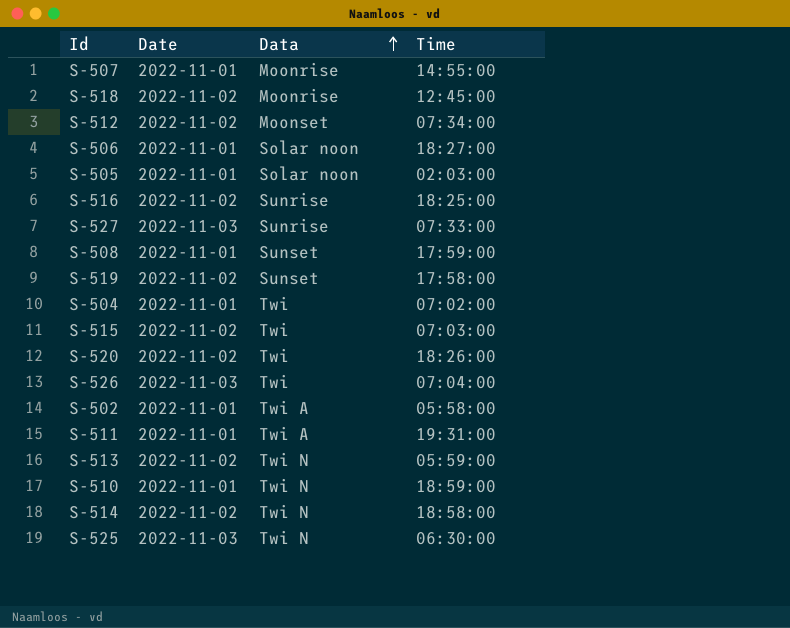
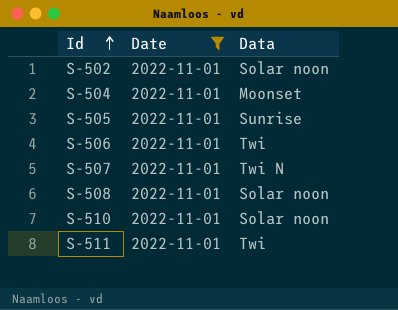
filter: none -> Date = 2022-11-01
row order: Data ascending -> Id ascending
column Time | position: 4 -> none
S-502 | Data: Twi A -> Solar noon
S-504 | Data: Twi -> Moonset
S-505 | Data: Solar noon -> Sunrise
S-506 | Data: Solar noon -> Twi
S-507 | Data: Moonrise -> Twi N
S-508 | Data: Sunset -> Solar noon
S-510 | Data: Twi N -> Solar noon
S-511 | Data: Twi A -> Twi

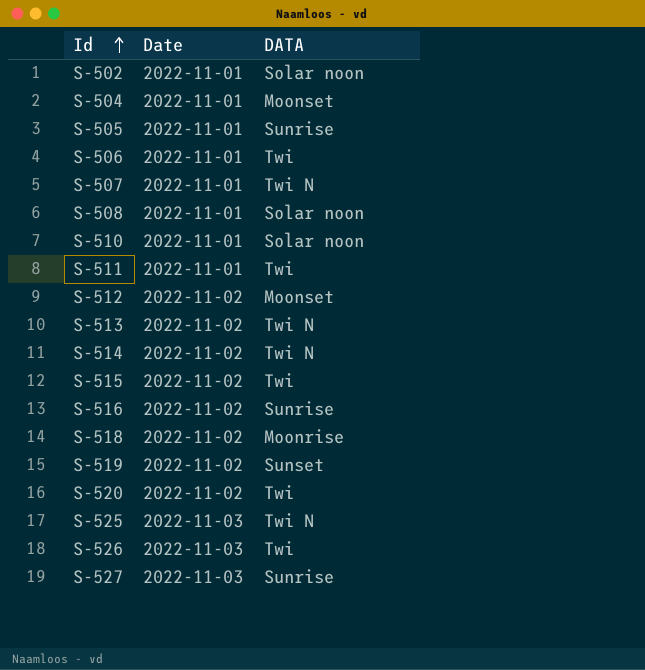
filter: Date = 2022-11-01 -> none
column name: Data -> DATA

